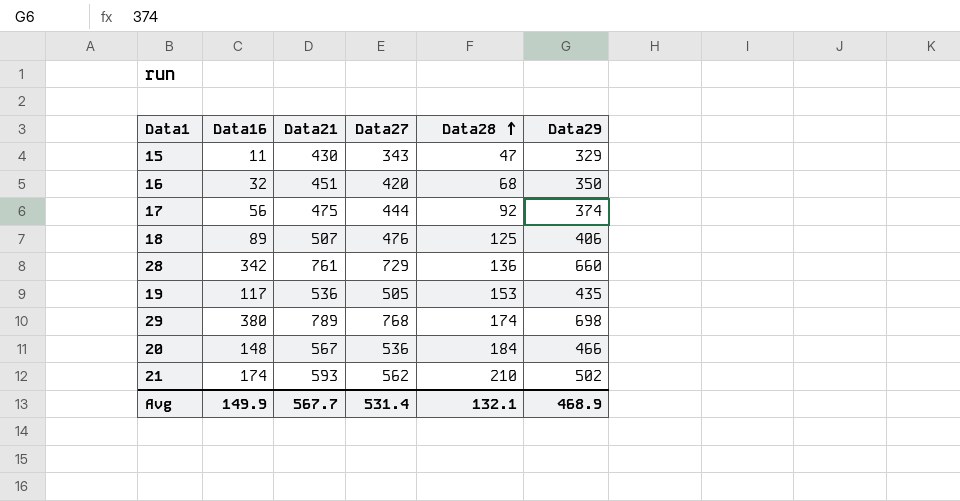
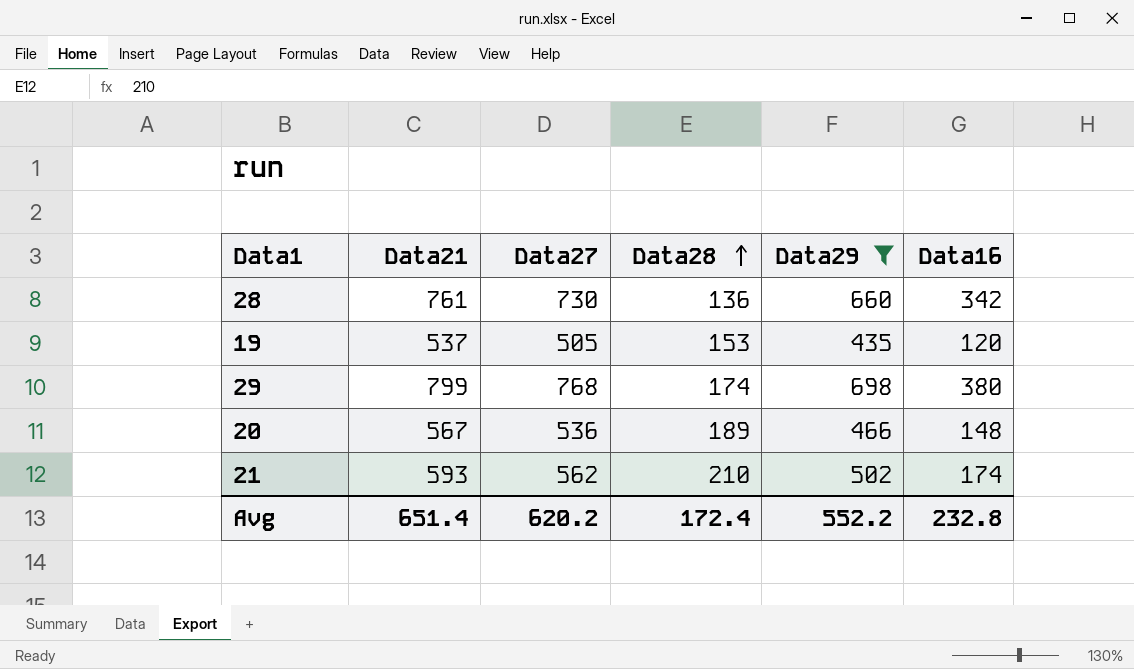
filter: none -> Data29 >= 435
column Data16 | position: 2 -> 6
28 | Data27: 729 -> 730
19 | Data21: 536 -> 537
19 | Data16: 117 -> 120
29 | Data21: 789 -> 799
20 | Data28: 184 -> 189
Avg | Data21: 567.7 -> 651.4
Avg | Data27: 531.4 -> 620.2
Avg | Data28: 132.1 -> 172.4
Avg | Data29: 468.9 -> 552.2
Avg | Data16: 149.9 -> 232.8

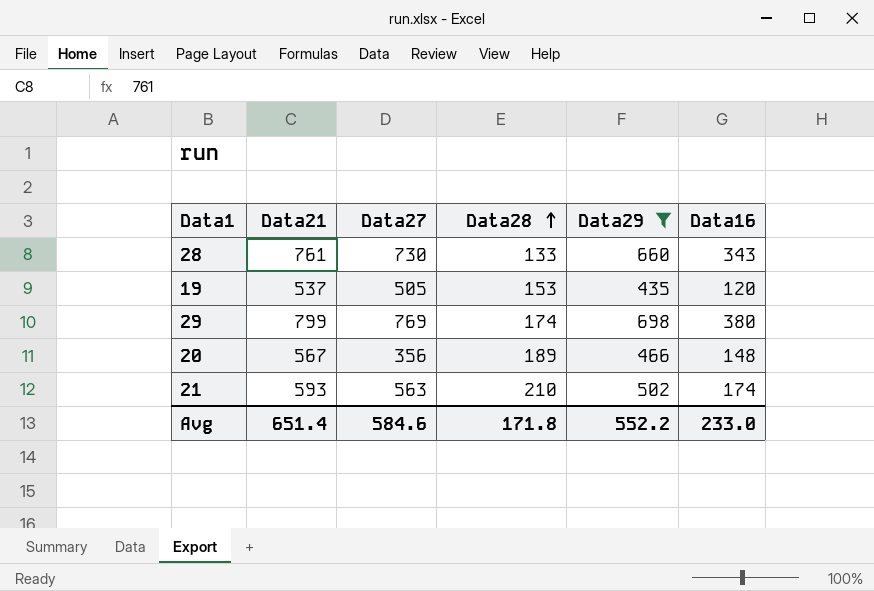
28 | Data28: 136 -> 133
28 | Data16: 342 -> 343
29 | Data27: 768 -> 769
20 | Data27: 536 -> 356
21 | Data27: 562 -> 563
Avg | Data27: 620.2 -> 584.6
Avg | Data28: 172.4 -> 171.8
Avg | Data16: 232.8 -> 233.0

